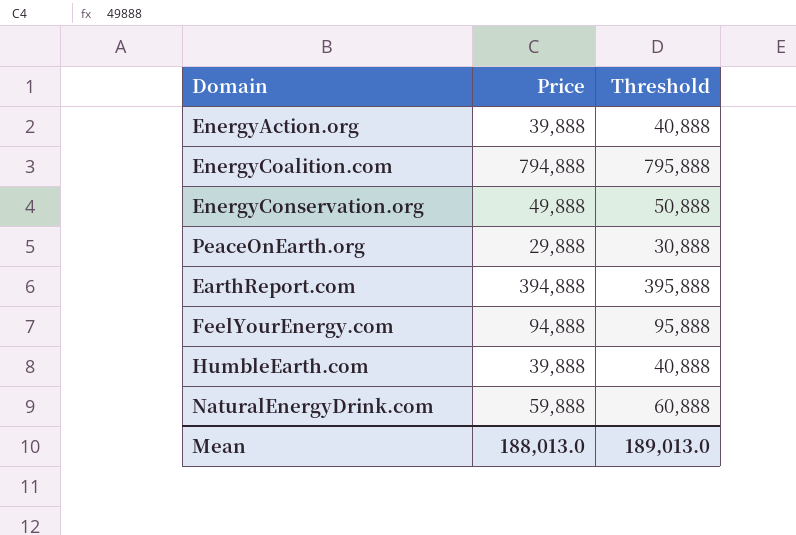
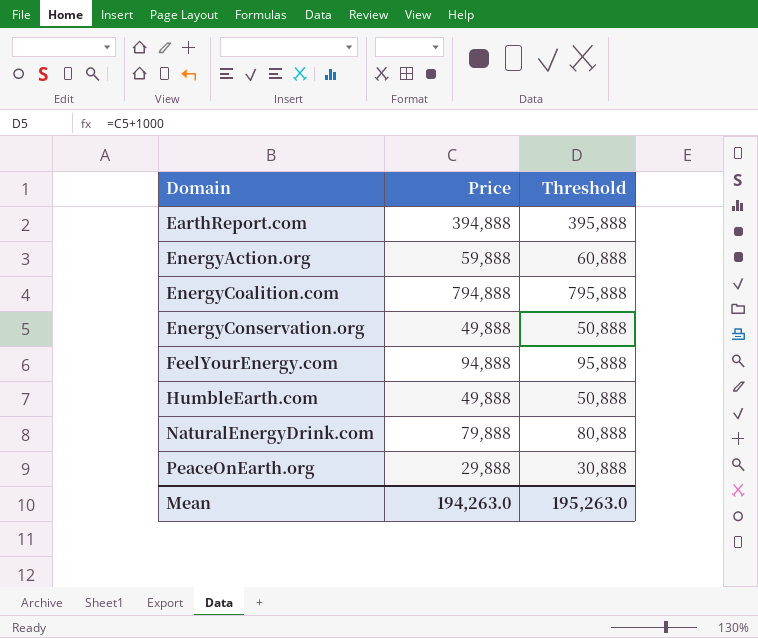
row order: none -> Domain ascending
EnergyAction.org | Price: 39,888 -> 59,888
EnergyAction.org | Threshold: 40,888 -> 60,888
HumbleEarth.com | Price: 39,888 -> 49,888
HumbleEarth.com | Threshold: 40,888 -> 50,888
NaturalEnergyDrink.com | Price: 59,888 -> 79,888
NaturalEnergyDrink.com | Threshold: 60,888 -> 80,888
Mean | Price: 188,013.0 -> 194,263.0
Mean | Threshold: 189,013.0 -> 195,263.0

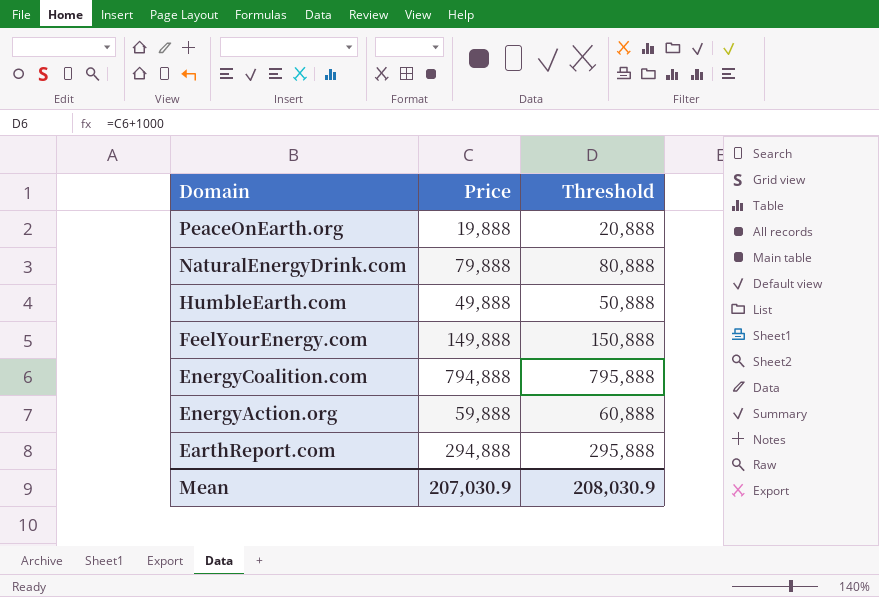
row order: Domain ascending -> Domain descending
row EnergyConservation.org: 49,888 | 50,888 -> none
PeaceOnEarth.org | Price: 29,888 -> 19,888
PeaceOnEarth.org | Threshold: 30,888 -> 20,888
FeelYourEnergy.com | Price: 94,888 -> 149,888
FeelYourEnergy.com | Threshold: 95,888 -> 150,888
EarthReport.com | Price: 394,888 -> 294,888
EarthReport.com | Threshold: 395,888 -> 295,888
Mean | Price: 194,263.0 -> 207,030.9
Mean | Threshold: 195,263.0 -> 208,030.9

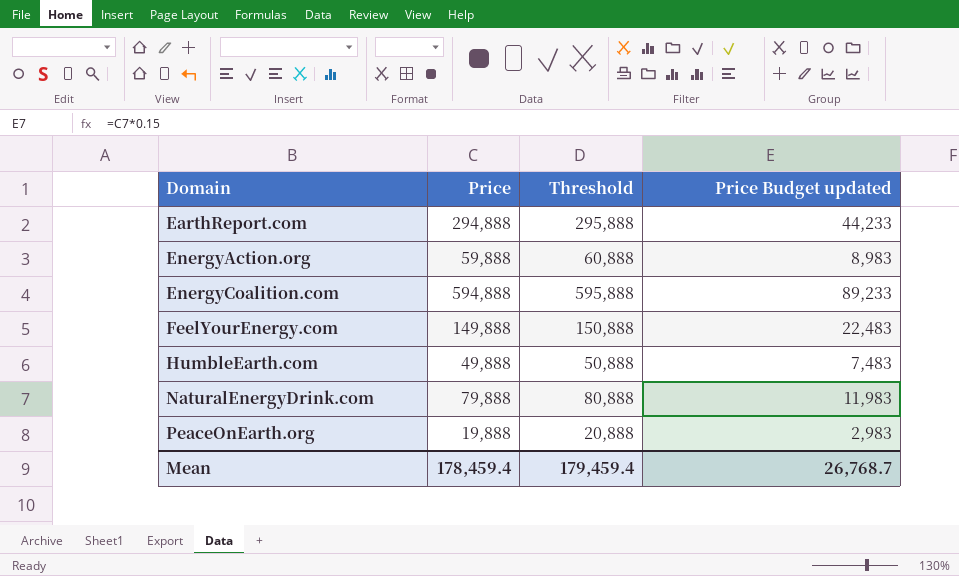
row order: Domain descending -> Domain ascending
column Price Budget updated | formula: none -> [Price] * 0.15
EnergyCoalition.com | Price: 794,888 -> 594,888
EnergyCoalition.com | Threshold: 795,888 -> 595,888
Mean | Price: 207,030.9 -> 178,459.4
Mean | Threshold: 208,030.9 -> 179,459.4

